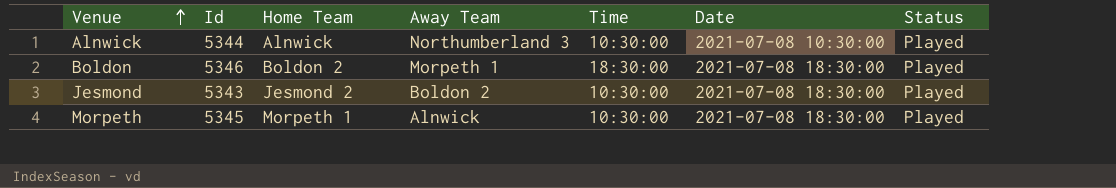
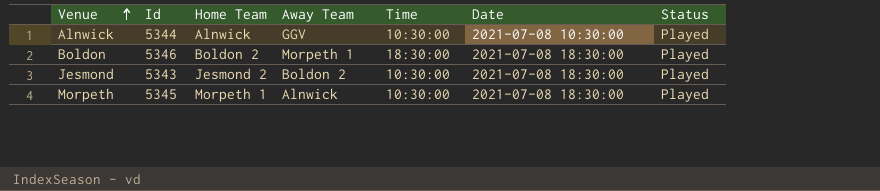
Alnwick | Away Team: Northumberland 3 -> GGV

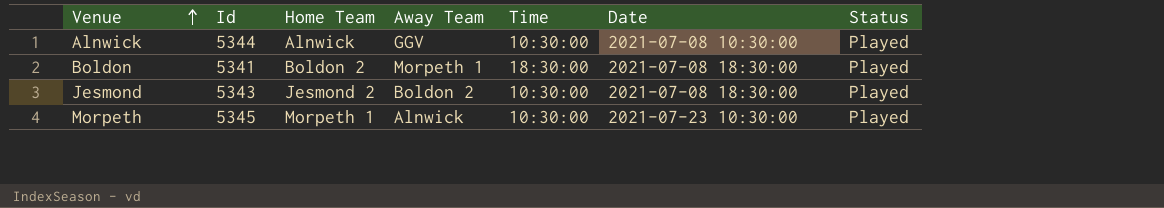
Boldon | Id: 5346 -> 5341
Morpeth | Date: 2021-07-08 18:30:00 -> 2021-07-23 10:30:00

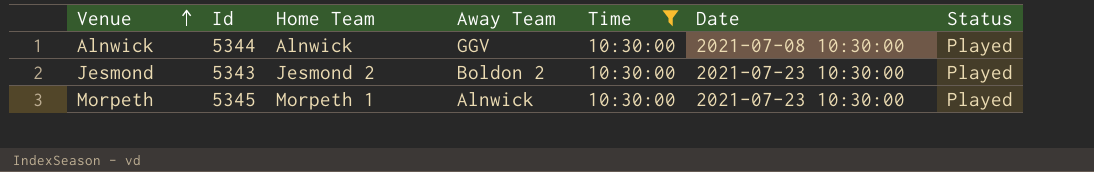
filter: none -> Time = 10:30:00
Jesmond | Date: 2021-07-08 18:30:00 -> 2021-07-23 10:30:00

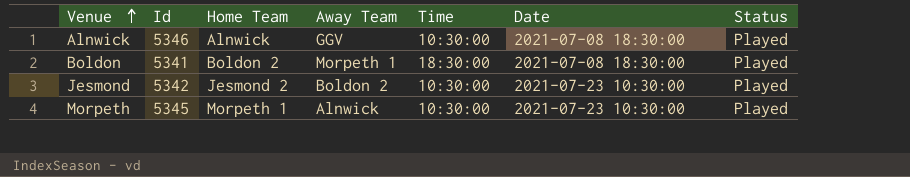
filter: Time = 10:30:00 -> none
Alnwick | Id: 5344 -> 5346
Alnwick | Date: 2021-07-08 10:30:00 -> 2021-07-08 18:30:00
Jesmond | Id: 5343 -> 5342

